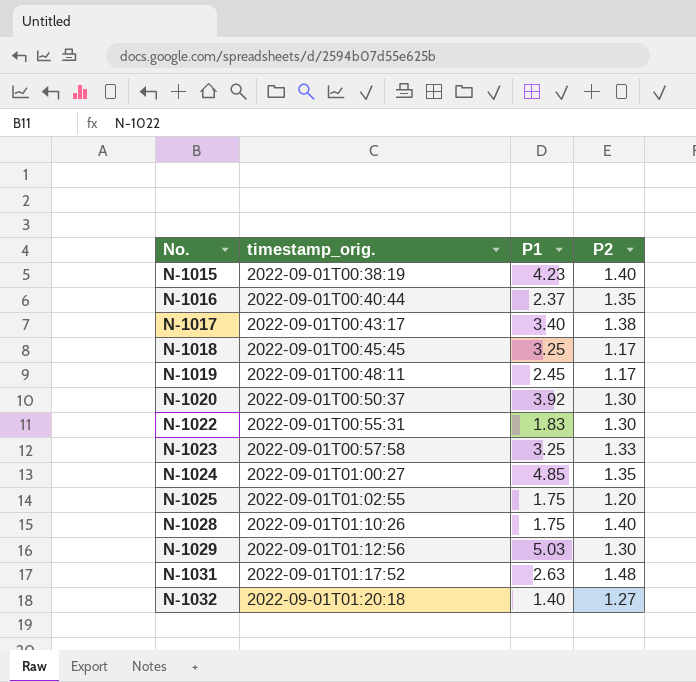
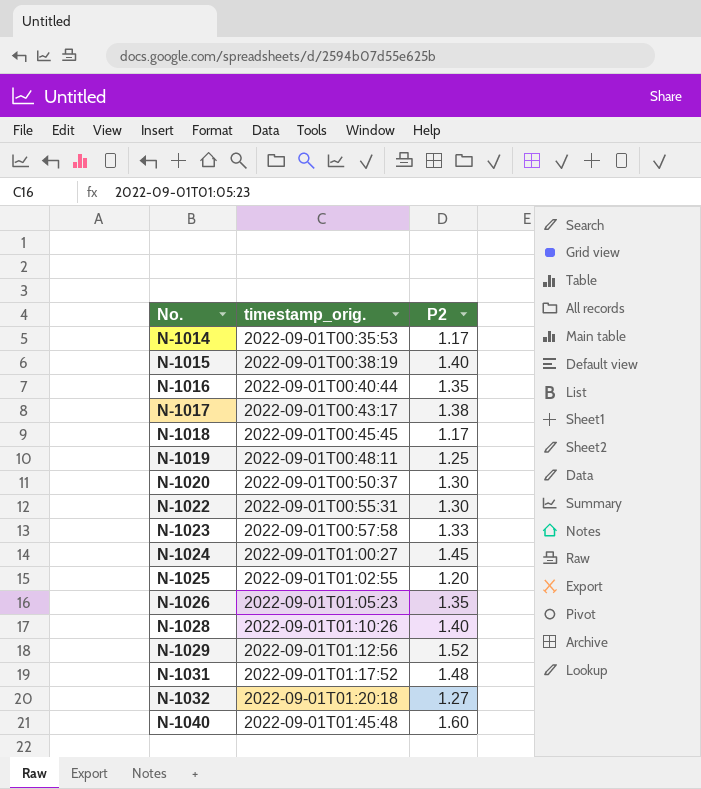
column P1 | position: 3 -> none
row N-1014: none -> 2022-09-01T00:35:53 | 1.17
N-1019 | P2: 1.17 -> 1.25
N-1024 | P2: 1.35 -> 1.45
row N-1026: none -> 2022-09-01T01:05:23 | 1.35
N-1029 | P2: 1.30 -> 1.52
row N-1040: none -> 2022-09-01T01:45:48 | 1.60

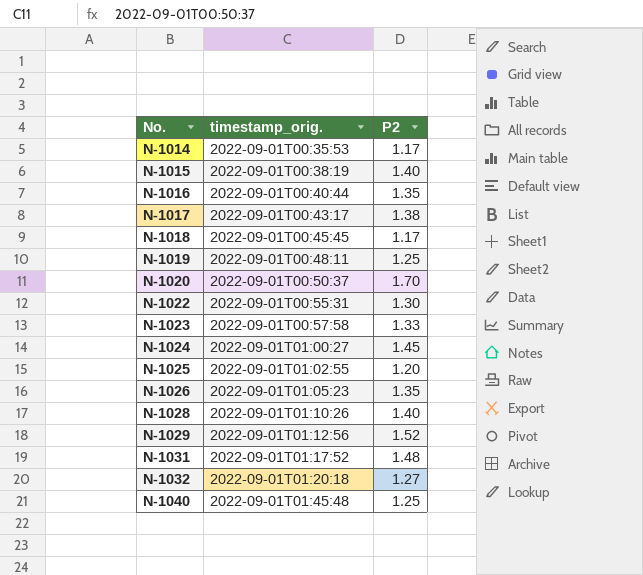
N-1020 | P2: 1.30 -> 1.70
N-1040 | P2: 1.60 -> 1.25

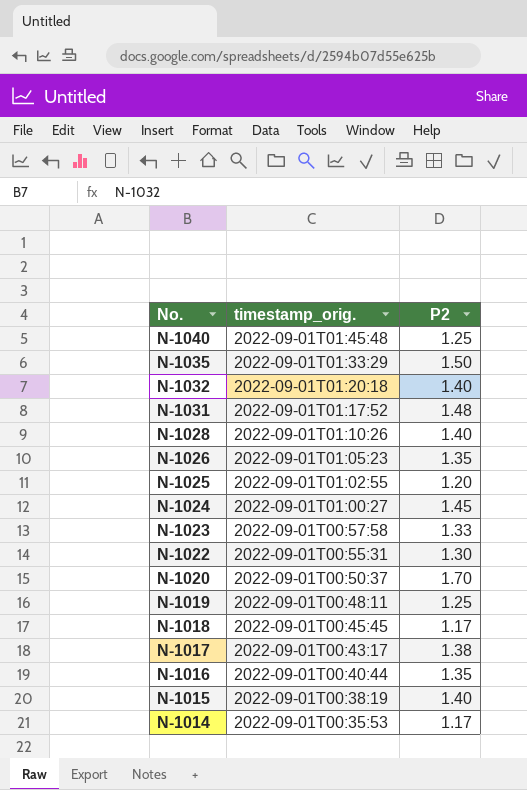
row order: No. ascending -> No. descending
row N-1029: 2022-09-01T01:12:56 | 1.52 -> none
row N-1035: none -> 2022-09-01T01:33:29 | 1.50
N-1032 | P2: 1.27 -> 1.40

